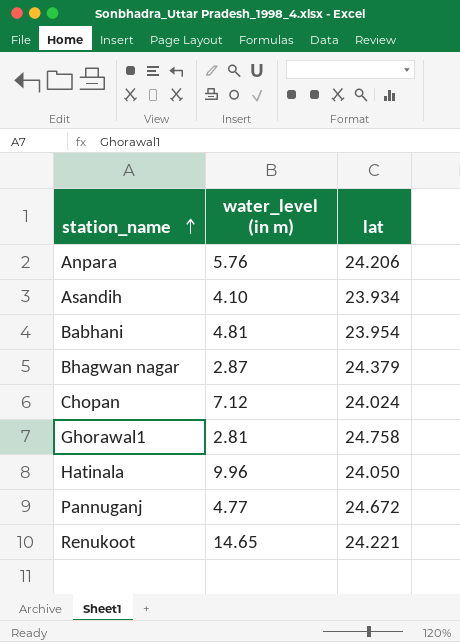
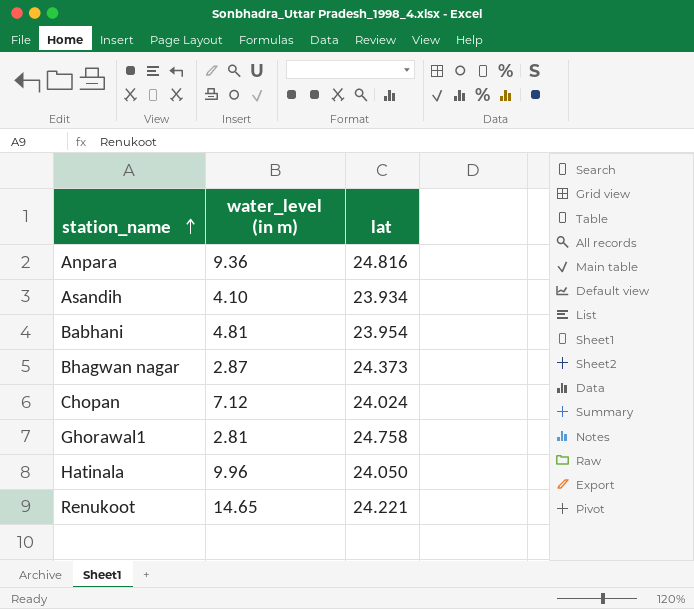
row Pannuganj: 4.77 | 24.672 -> none
Anpara | water_level (in m): 5.76 -> 9.36
Anpara | lat: 24.206 -> 24.816
Bhagwan nagar | lat: 24.379 -> 24.373

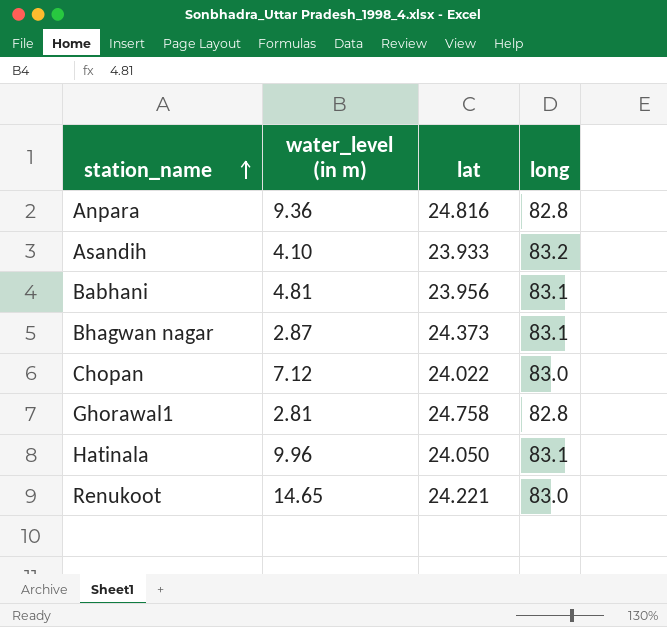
column long | position: none -> 4
Asandih | lat: 23.934 -> 23.933
Babhani | lat: 23.954 -> 23.956
Chopan | lat: 24.024 -> 24.022

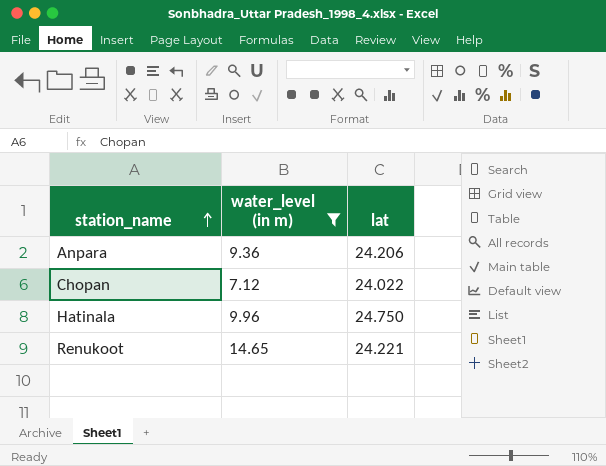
filter: none -> water_level (in m) >= 7.12
column long | position: 4 -> none
Anpara | lat: 24.816 -> 24.206
Hatinala | lat: 24.050 -> 24.750

